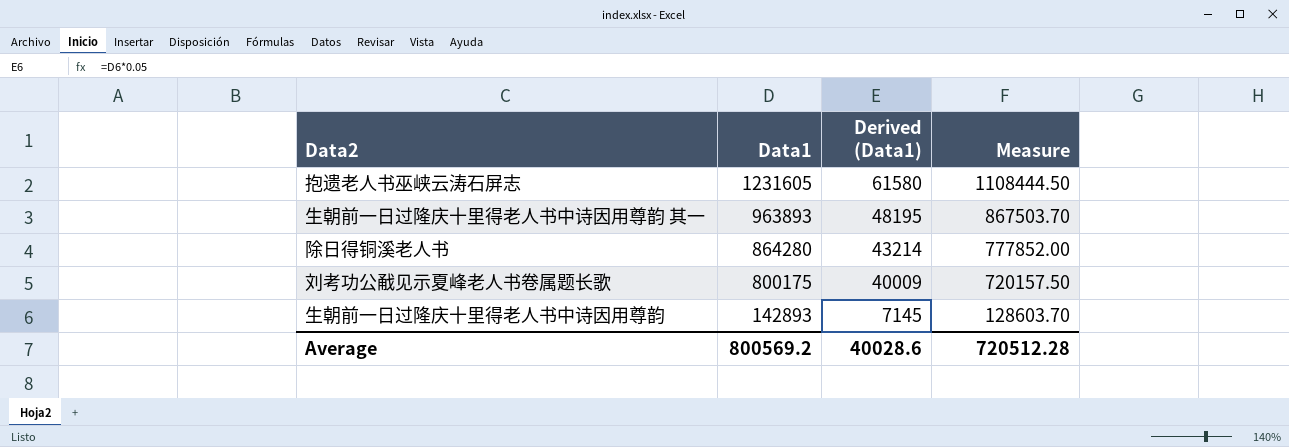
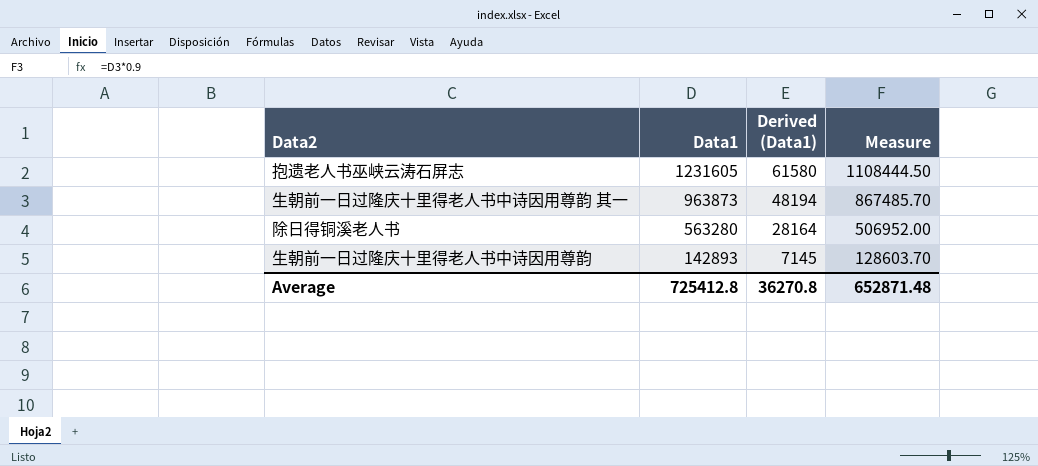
row 刘考功公㦷见示夏峰老人书卷属题长歌: 800175 | 40009 | 720157.50 -> none
生朝前一日过隆庆十里得老人书中诗因用尊韵 其一 | Data1: 963893 -> 963873
生朝前一日过隆庆十里得老人书中诗因用尊韵 其一 | Derived (Data1): 48195 -> 48194
生朝前一日过隆庆十里得老人书中诗因用尊韵 其一 | Measure: 867503.70 -> 867485.70
除日得铜溪老人书 | Data1: 864280 -> 563280
除日得铜溪老人书 | Derived (Data1): 43214 -> 28164
除日得铜溪老人书 | Measure: 777852.00 -> 506952.00
Average | Data1: 800569.2 -> 725412.8
Average | Derived (Data1): 40028.6 -> 36270.8
Average | Measure: 720512.28 -> 652871.48

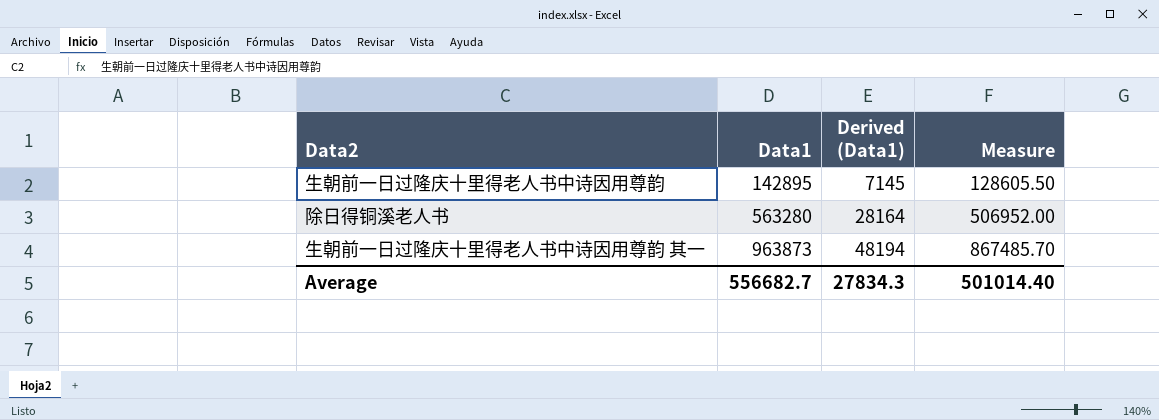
row order: Data1 descending -> Data1 ascending
row 抱遗老人书巫峡云涛石屏志: 1231605 | 61580 | 1108444.50 -> none
生朝前一日过隆庆十里得老人书中诗因用尊韵 | Data1: 142893 -> 142895
生朝前一日过隆庆十里得老人书中诗因用尊韵 | Measure: 128603.70 -> 128605.50
Average | Data1: 725412.8 -> 556682.7
Average | Derived (Data1): 36270.8 -> 27834.3
Average | Measure: 652871.48 -> 501014.40

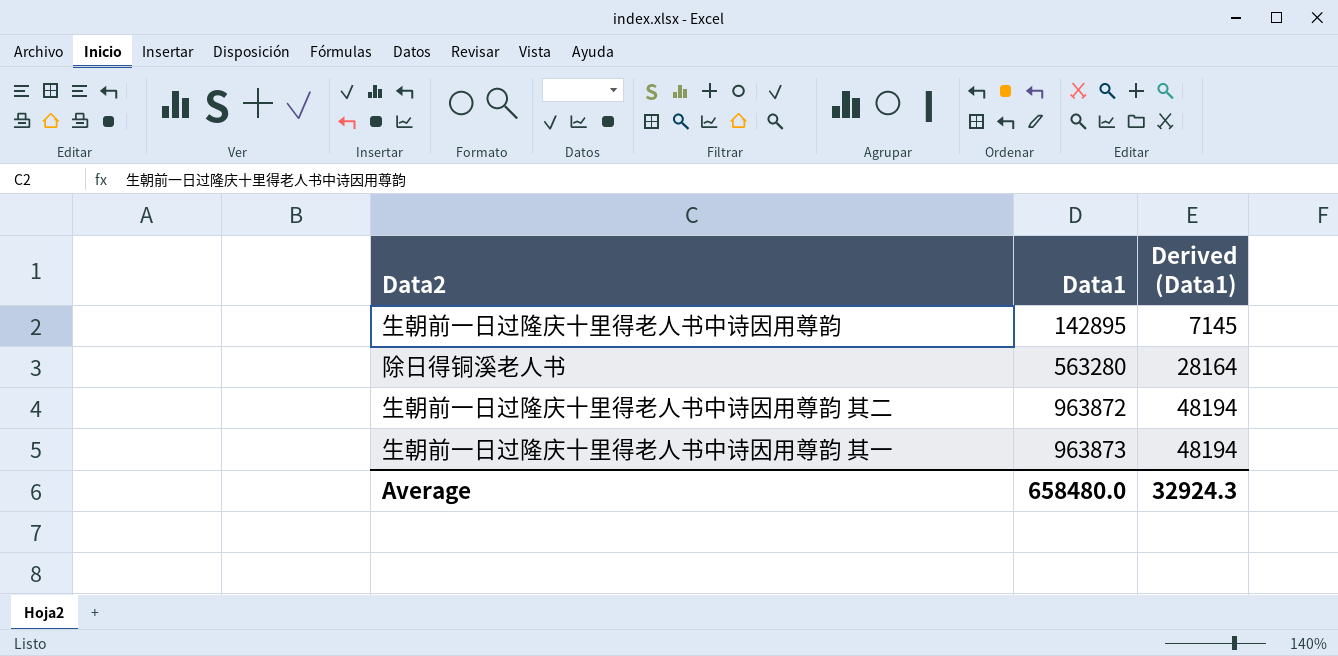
column Measure | formula: [Data1] * 0.9 -> none
row 生朝前一日过隆庆十里得老人书中诗因用尊韵 其二: none -> 963872 | 48194
Average | Data1: 556682.7 -> 658480.0
Average | Derived (Data1): 27834.3 -> 32924.3

